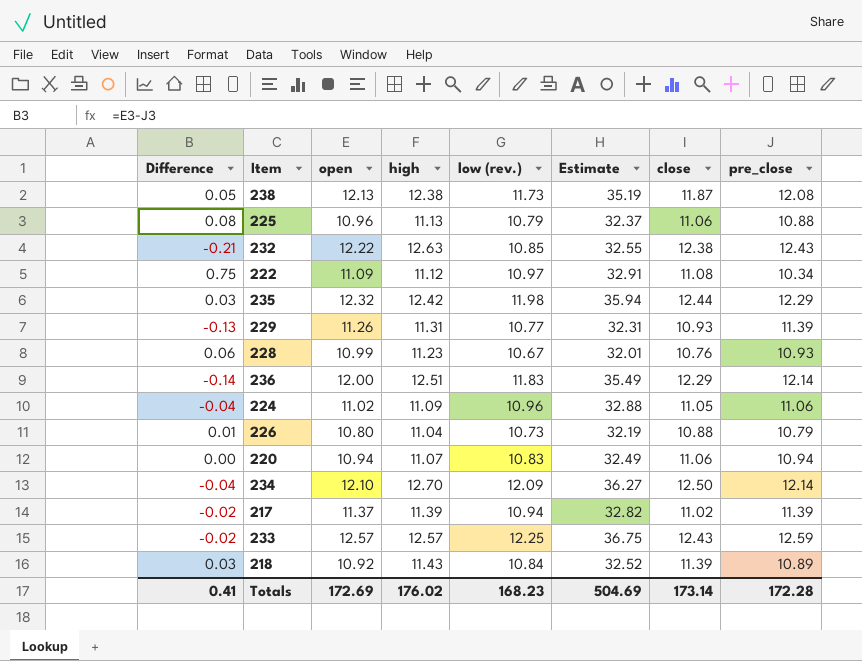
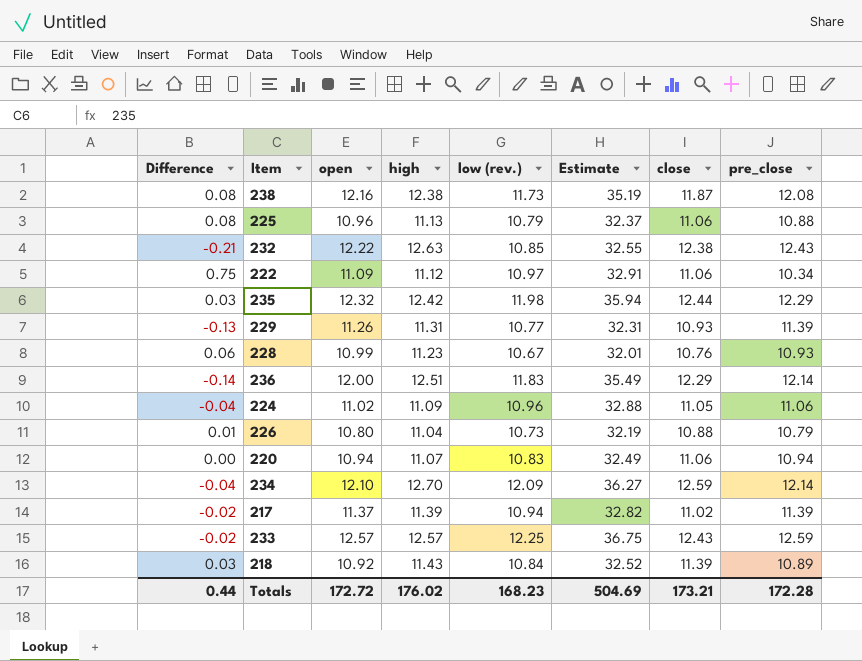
238 | Difference: 0.05 -> 0.08
238 | open: 12.13 -> 12.16
222 | close: 11.08 -> 11.06
234 | close: 12.50 -> 12.59
Totals | Difference: 0.41 -> 0.44
Totals | open: 172.69 -> 172.72
Totals | close: 173.14 -> 173.21

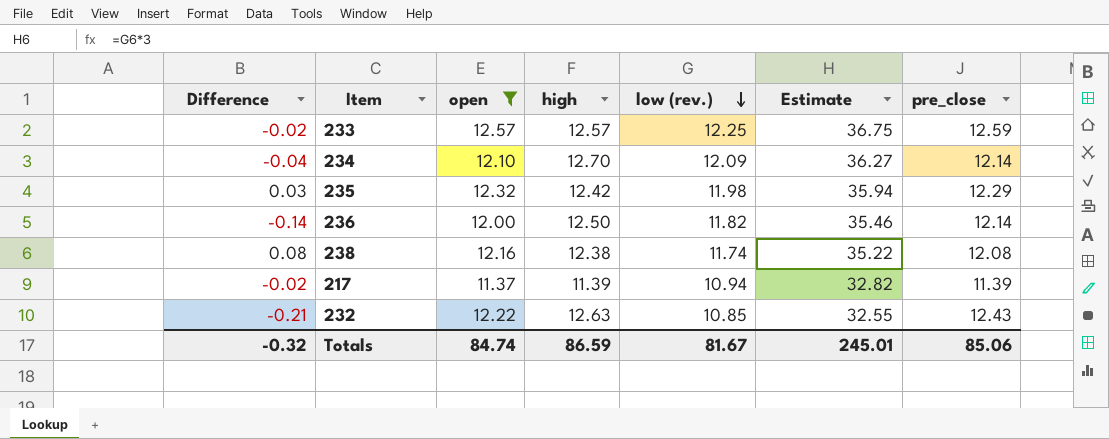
filter: none -> open >= 11.37
row order: none -> low (rev.) descending
column close | position: 7 -> none
236 | high: 12.51 -> 12.50
236 | low (rev.): 11.83 -> 11.82
236 | Estimate: 35.49 -> 35.46
238 | low (rev.): 11.73 -> 11.74
238 | Estimate: 35.19 -> 35.22
Totals | Difference: 0.44 -> -0.32
Totals | open: 172.72 -> 84.74
Totals | high: 176.02 -> 86.59
Totals | low (rev.): 168.23 -> 81.67
Totals | Estimate: 504.69 -> 245.01
Totals | pre_close: 172.28 -> 85.06

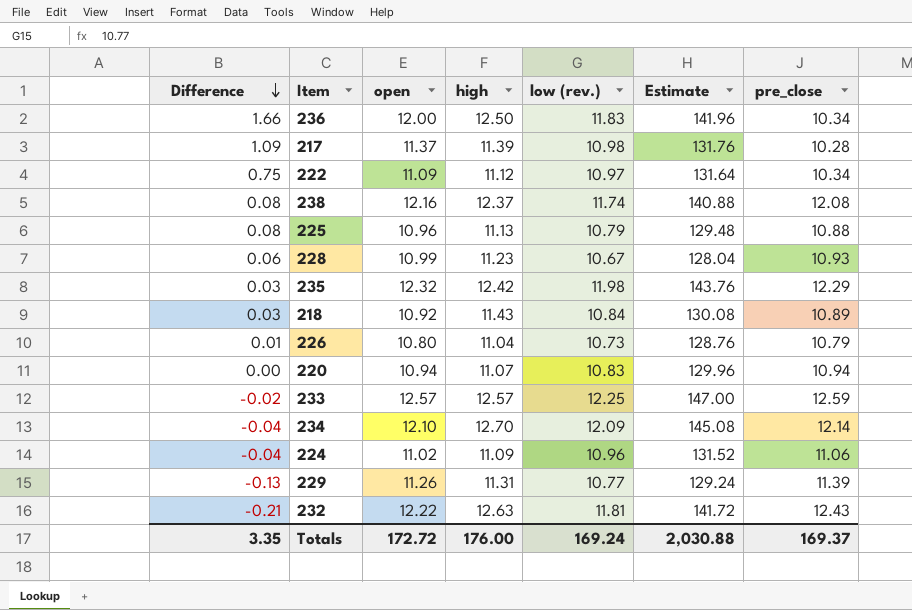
filter: open >= 11.37 -> none
row order: low (rev.) descending -> Difference descending
column Estimate | formula: [low (rev.)] * 3 -> [low (rev.)] * 12
236 | Difference: -0.14 -> 1.66
236 | low (rev.): 11.82 -> 11.83
236 | pre_close: 12.14 -> 10.34
217 | Difference: -0.02 -> 1.09
217 | low (rev.): 10.94 -> 10.98
217 | pre_close: 11.39 -> 10.28
238 | high: 12.38 -> 12.37
232 | low (rev.): 10.85 -> 11.81
Totals | Difference: -0.32 -> 3.35
Totals | open: 84.74 -> 172.72
Totals | high: 86.59 -> 176.00
Totals | low (rev.): 81.67 -> 169.24
Totals | Estimate: 245.01 -> 2,030.88
Totals | pre_close: 85.06 -> 169.37

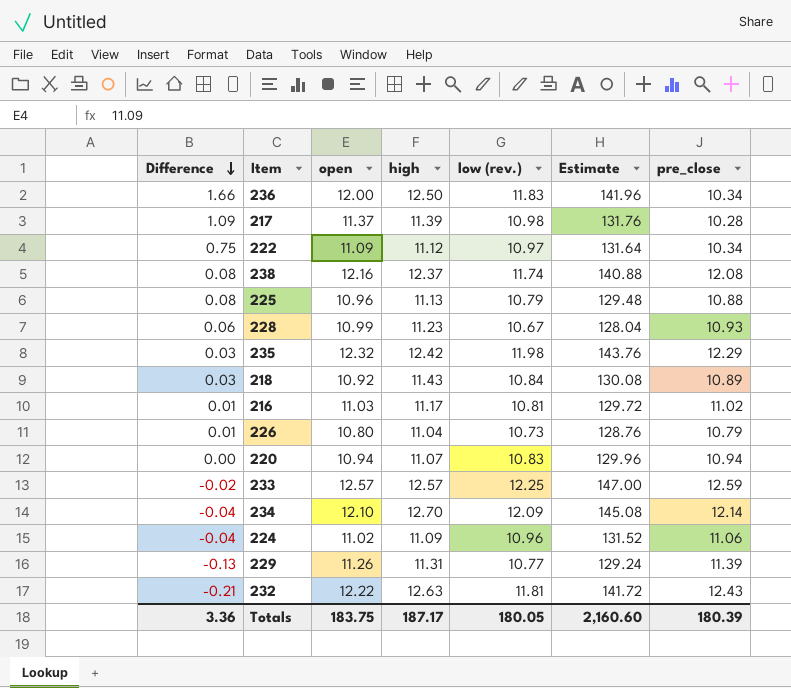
row 216: none -> 0.01 | 11.03 | 11.17 | 10.81 | 129.72 | 11.02
Totals | Difference: 3.35 -> 3.36
Totals | open: 172.72 -> 183.75
Totals | high: 176.00 -> 187.17
Totals | low (rev.): 169.24 -> 180.05
Totals | Estimate: 2,030.88 -> 2,160.60
Totals | pre_close: 169.37 -> 180.39

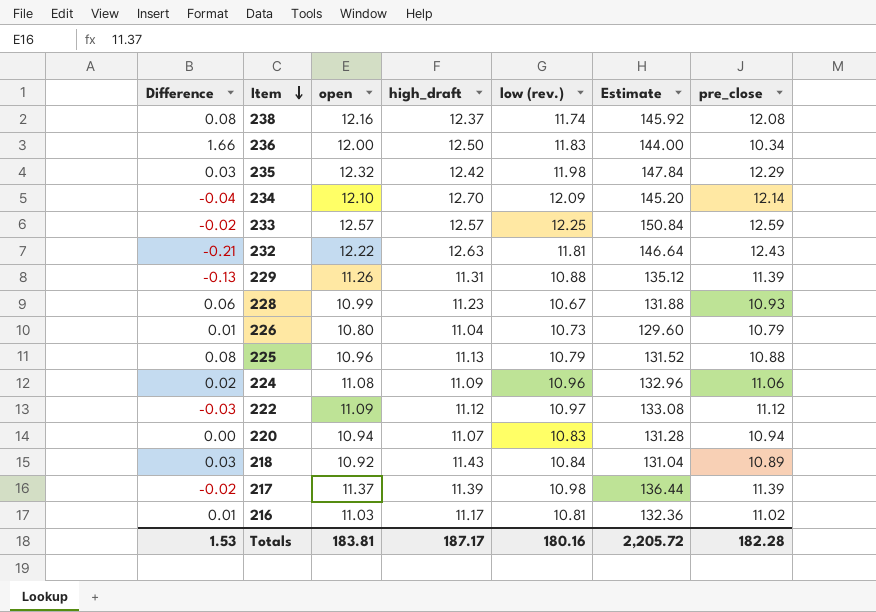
row order: Difference descending -> Item descending
column name: high -> high_draft
column Estimate | formula: [low (rev.)] * 12 -> [open] * 12
229 | low (rev.): 10.77 -> 10.88
224 | Difference: -0.04 -> 0.02
224 | open: 11.02 -> 11.08
222 | Difference: 0.75 -> -0.03
222 | pre_close: 10.34 -> 11.12
217 | Difference: 1.09 -> -0.02
217 | pre_close: 10.28 -> 11.39
Totals | Difference: 3.36 -> 1.53
Totals | open: 183.75 -> 183.81
Totals | low (rev.): 180.05 -> 180.16
Totals | Estimate: 2,160.60 -> 2,205.72
Totals | pre_close: 180.39 -> 182.28

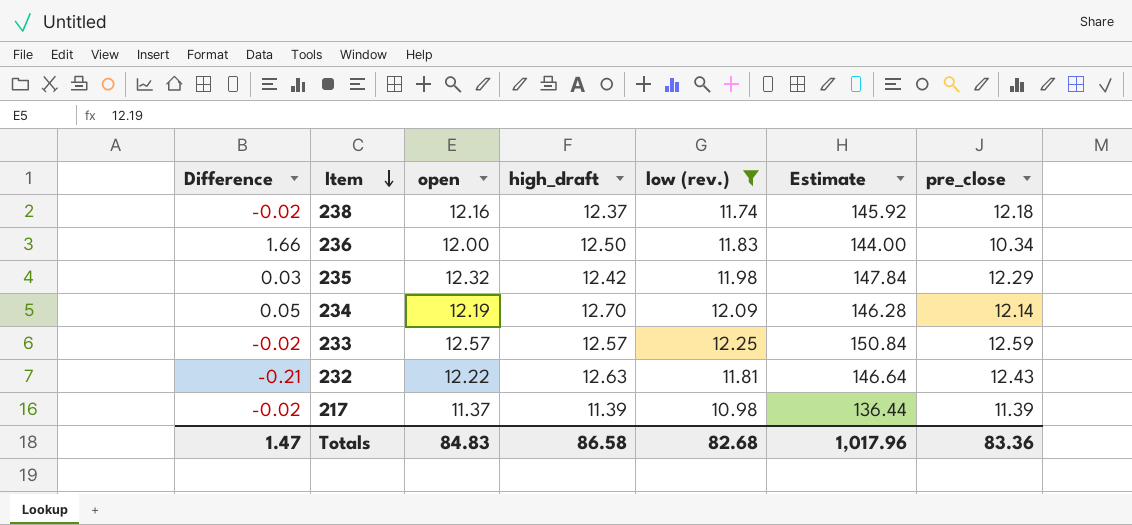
filter: none -> low (rev.) >= 10.98
238 | Difference: 0.08 -> -0.02
238 | pre_close: 12.08 -> 12.18
234 | Difference: -0.04 -> 0.05
234 | open: 12.10 -> 12.19
234 | Estimate: 145.20 -> 146.28
Totals | Difference: 1.53 -> 1.47
Totals | open: 183.81 -> 84.83
Totals | high_draft: 187.17 -> 86.58
Totals | low (rev.): 180.16 -> 82.68
Totals | Estimate: 2,205.72 -> 1,017.96
Totals | pre_close: 182.28 -> 83.36

